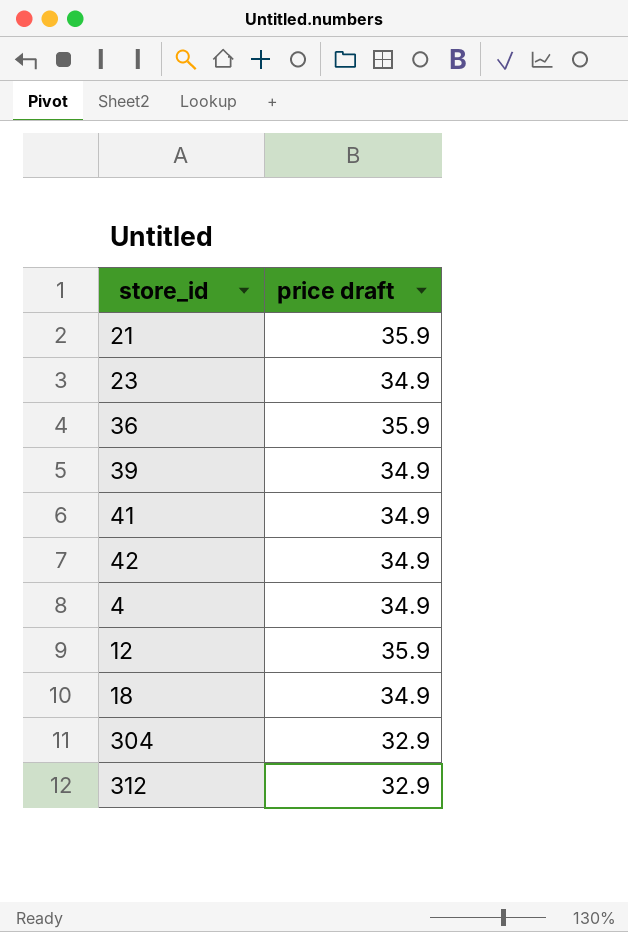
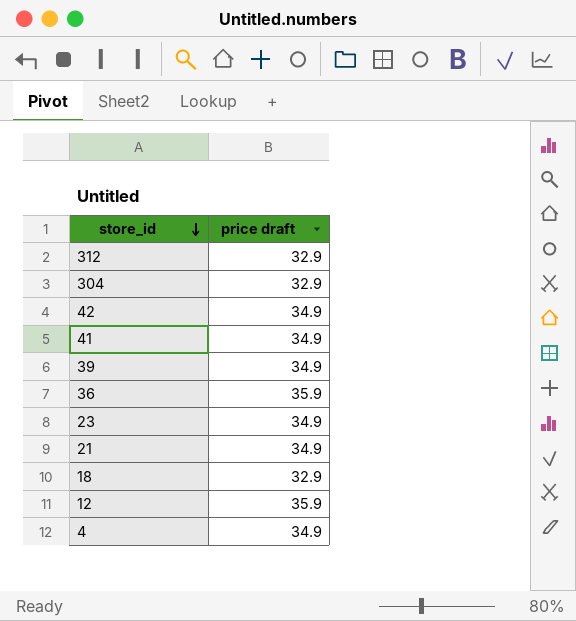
row order: none -> store_id descending
21 | price draft: 35.9 -> 34.9
18 | price draft: 34.9 -> 32.9

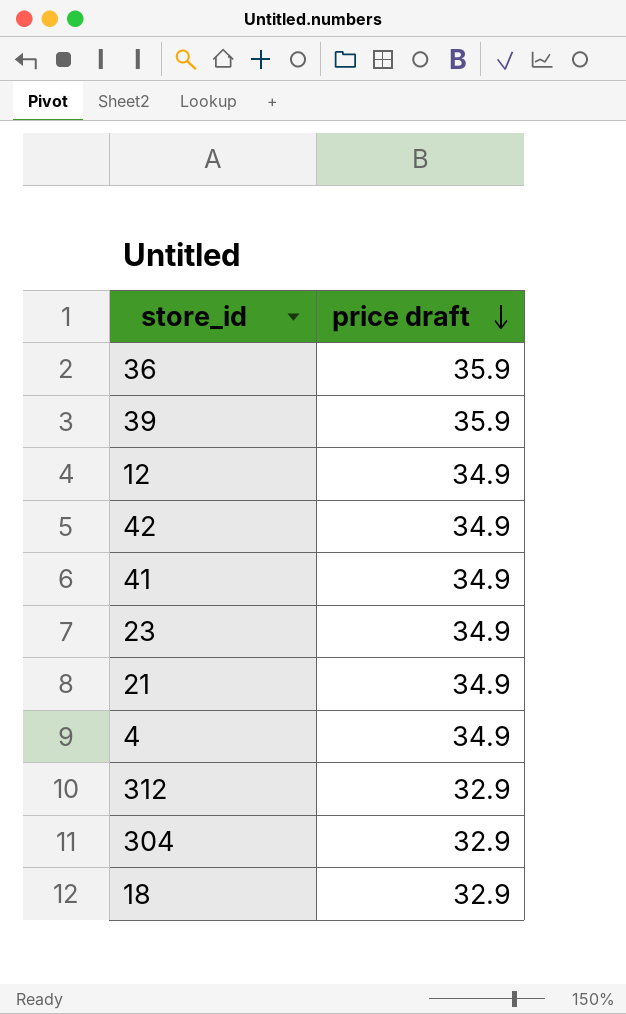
row order: store_id descending -> price draft descending
39 | price draft: 34.9 -> 35.9
12 | price draft: 35.9 -> 34.9

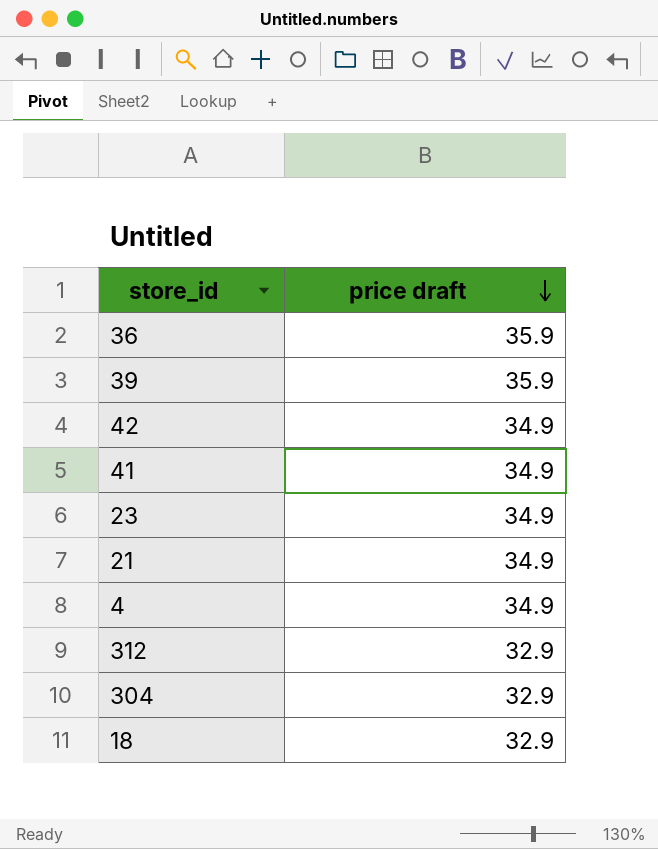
row 12: 34.9 -> none

